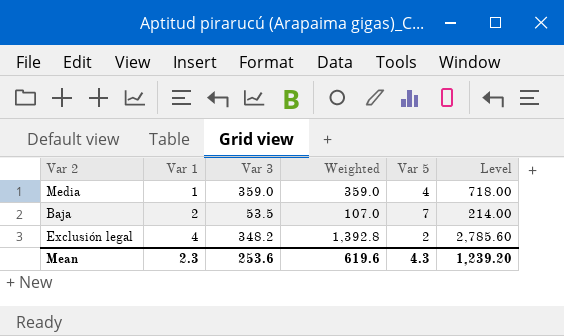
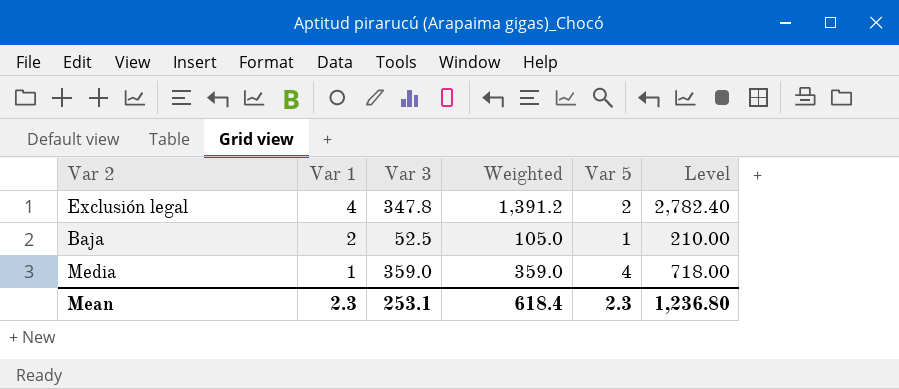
row order: Var 1 ascending -> Var 1 descending
Exclusión legal | Var 3: 348.2 -> 347.8
Exclusión legal | Weighted: 1,392.8 -> 1,391.2
Exclusión legal | Level: 2,785.60 -> 2,782.40
Baja | Var 3: 53.5 -> 52.5
Baja | Weighted: 107.0 -> 105.0
Baja | Var 5: 7 -> 1
Baja | Level: 214.00 -> 210.00
Mean | Var 3: 253.6 -> 253.1
Mean | Weighted: 619.6 -> 618.4
Mean | Var 5: 4.3 -> 2.3
Mean | Level: 1,239.20 -> 1,236.80

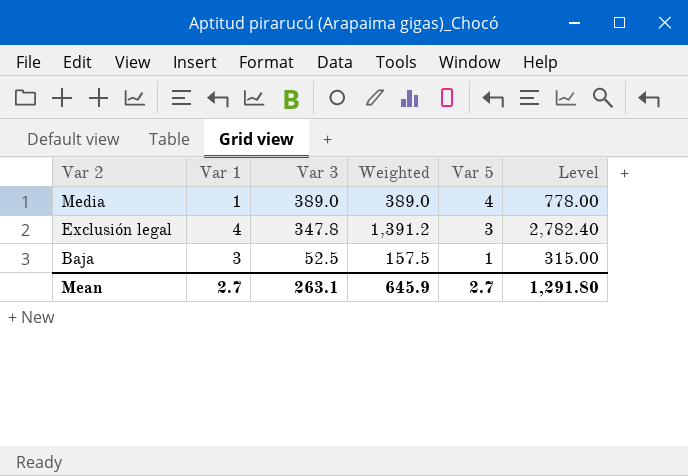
row order: Var 1 descending -> Var 2 descending
Media | Var 3: 359.0 -> 389.0
Media | Weighted: 359.0 -> 389.0
Media | Level: 718.00 -> 778.00
Exclusión legal | Var 5: 2 -> 3
Baja | Var 1: 2 -> 3
Baja | Weighted: 105.0 -> 157.5
Baja | Level: 210.00 -> 315.00
Mean | Var 1: 2.3 -> 2.7
Mean | Var 3: 253.1 -> 263.1
Mean | Weighted: 618.4 -> 645.9
Mean | Var 5: 2.3 -> 2.7
Mean | Level: 1,236.80 -> 1,291.80

